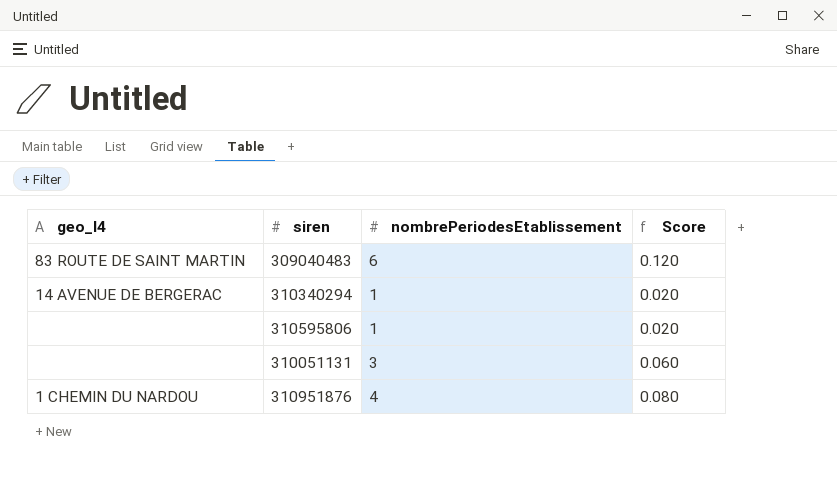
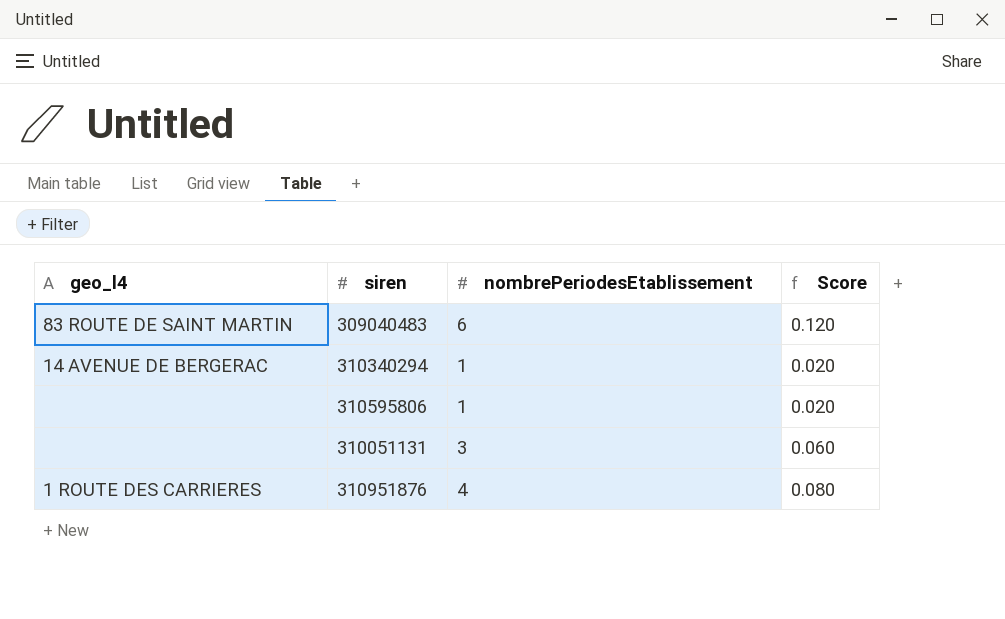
310951876 | geo_l4: 1 CHEMIN DU NARDOU -> 1 ROUTE DES CARRIERES

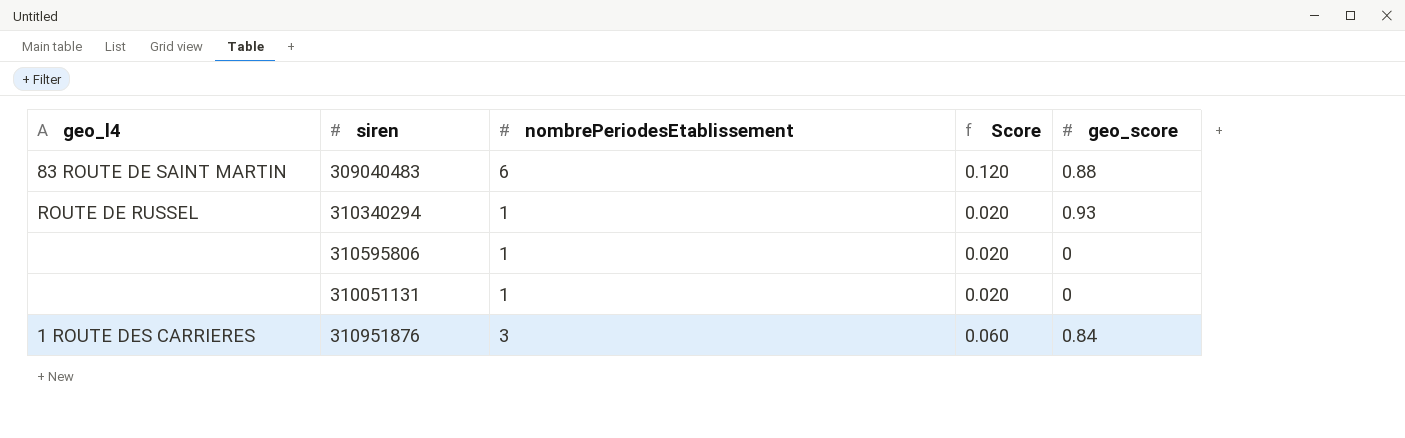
column geo_score | position: none -> 5
310340294 | geo_l4: 14 AVENUE DE BERGERAC -> ROUTE DE RUSSEL
310051131 | nombrePeriodesEtablissement: 3 -> 1
310051131 | Score: 0.060 -> 0.020
310951876 | nombrePeriodesEtablissement: 4 -> 3
310951876 | Score: 0.080 -> 0.060

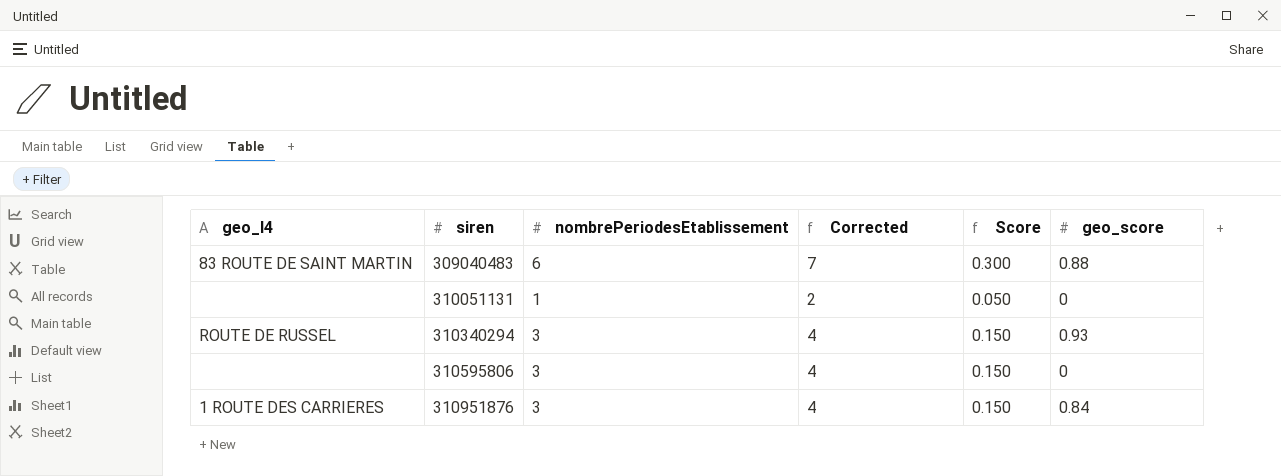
row order: none -> siren ascending
column Corrected | formula: none -> [nombrePeriodesEtablissement] + 1
column Score | formula: [nombrePeriodesEtablissement] * 0.02 -> [nombrePeriodesEtablissement] * 0.05
310340294 | nombrePeriodesEtablissement: 1 -> 3
310595806 | nombrePeriodesEtablissement: 1 -> 3

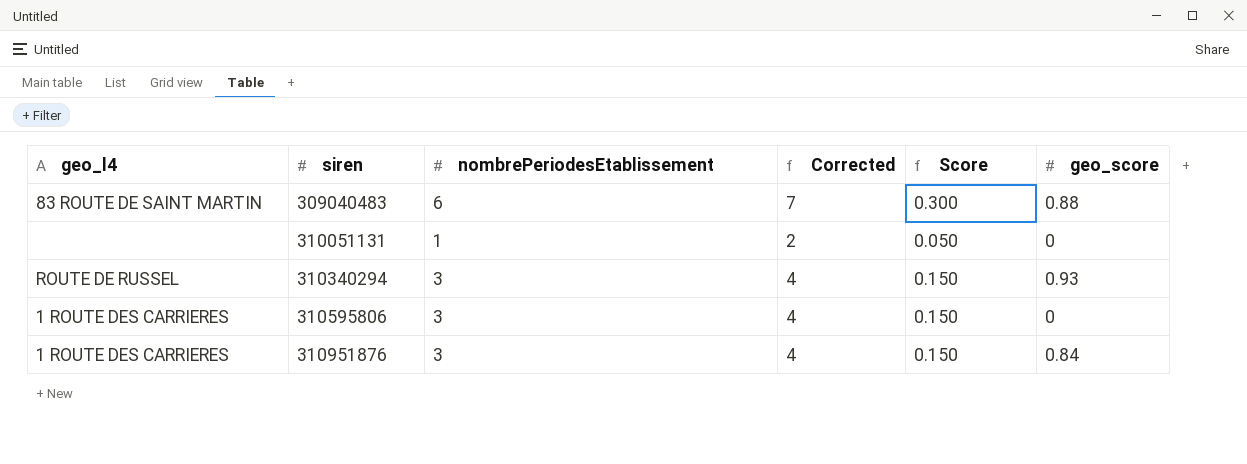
310595806 | geo_l4: none -> 1 ROUTE DES CARRIERES

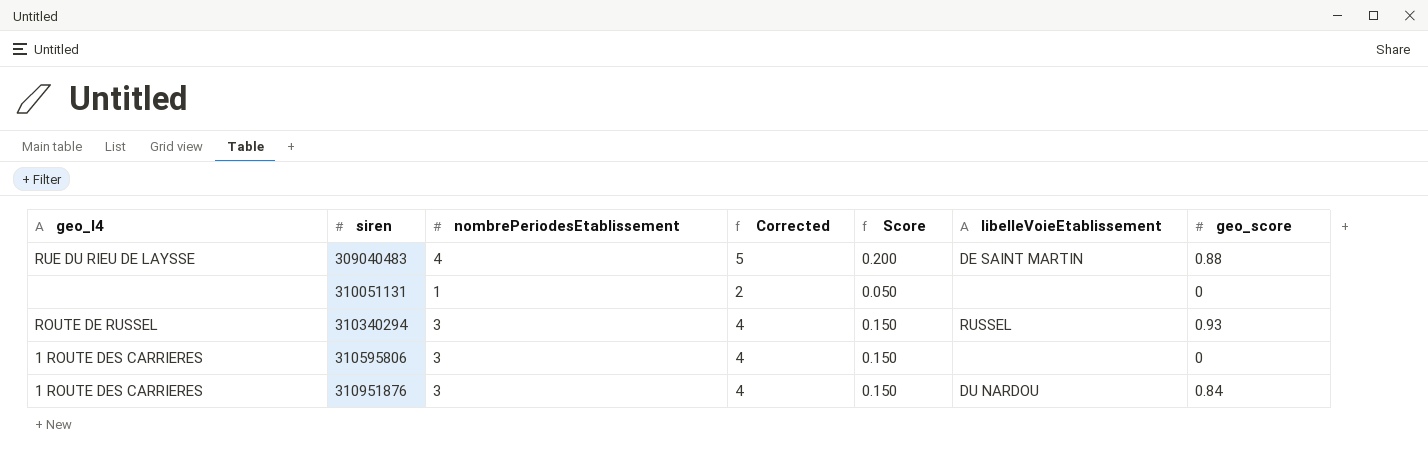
column libelleVoieEtablissement | position: none -> 6
309040483 | geo_l4: 83 ROUTE DE SAINT MARTIN -> RUE DU RIEU DE LAYSSE
309040483 | nombrePeriodesEtablissement: 6 -> 4
309040483 | Corrected: 7 -> 5
309040483 | Score: 0.300 -> 0.200

